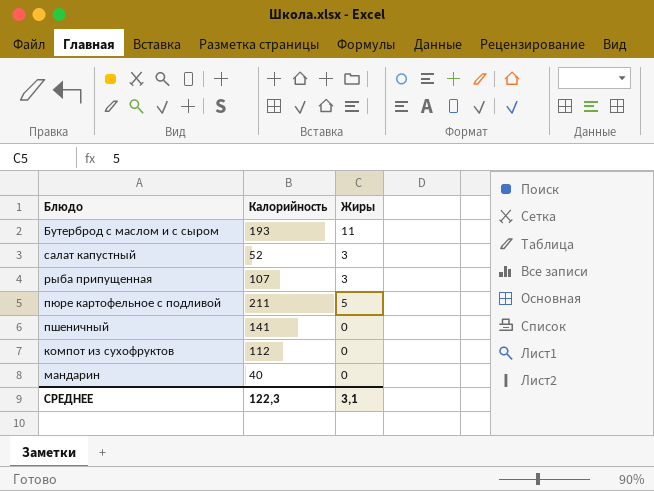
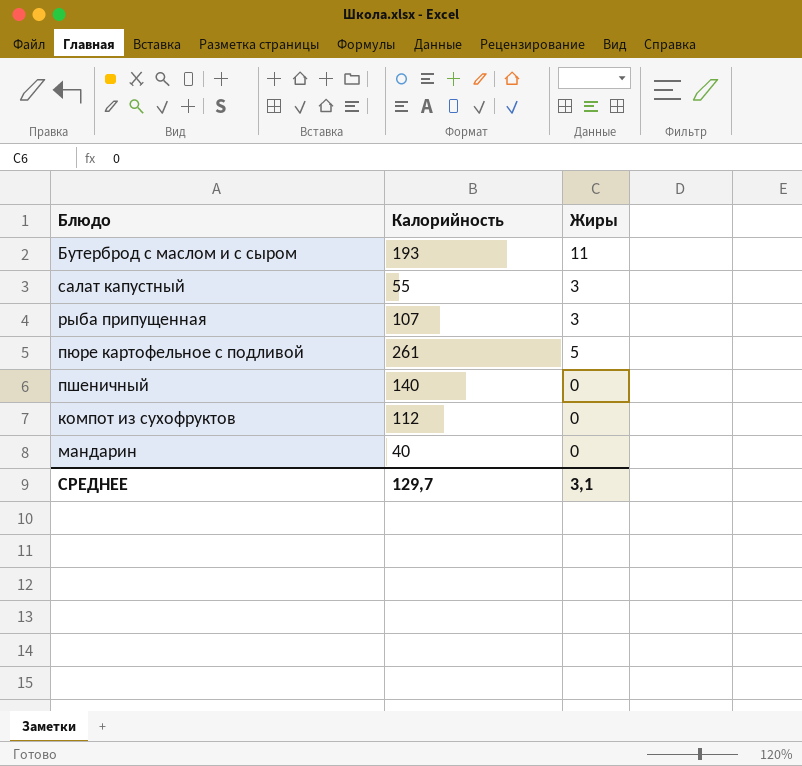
салат капустный | Калорийность: 52 -> 55
пюре картофельное с подливой | Калорийность: 211 -> 261
пшеничный | Калорийность: 141 -> 140
СРЕДНЕЕ | Калорийность: 122,3 -> 129,7

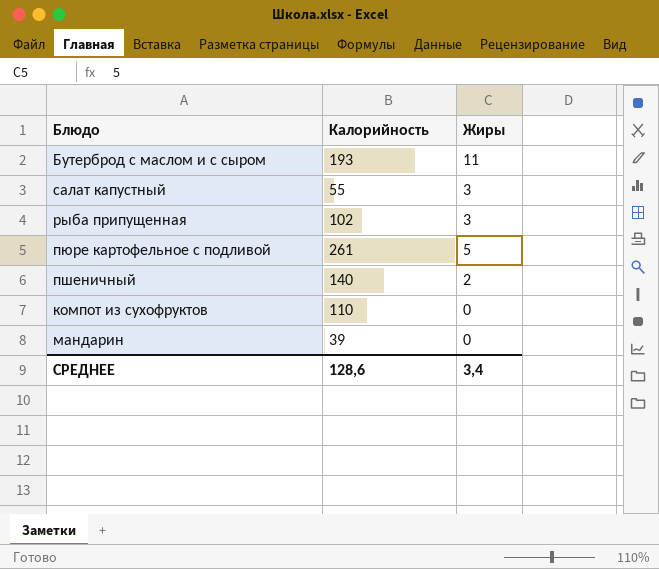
рыба припущенная | Калорийность: 107 -> 102
пшеничный | Жиры: 0 -> 2
компот из сухофруктов | Калорийность: 112 -> 110
мандарин | Калорийность: 40 -> 39
СРЕДНЕЕ | Калорийность: 129,7 -> 128,6
СРЕДНЕЕ | Жиры: 3,1 -> 3,4

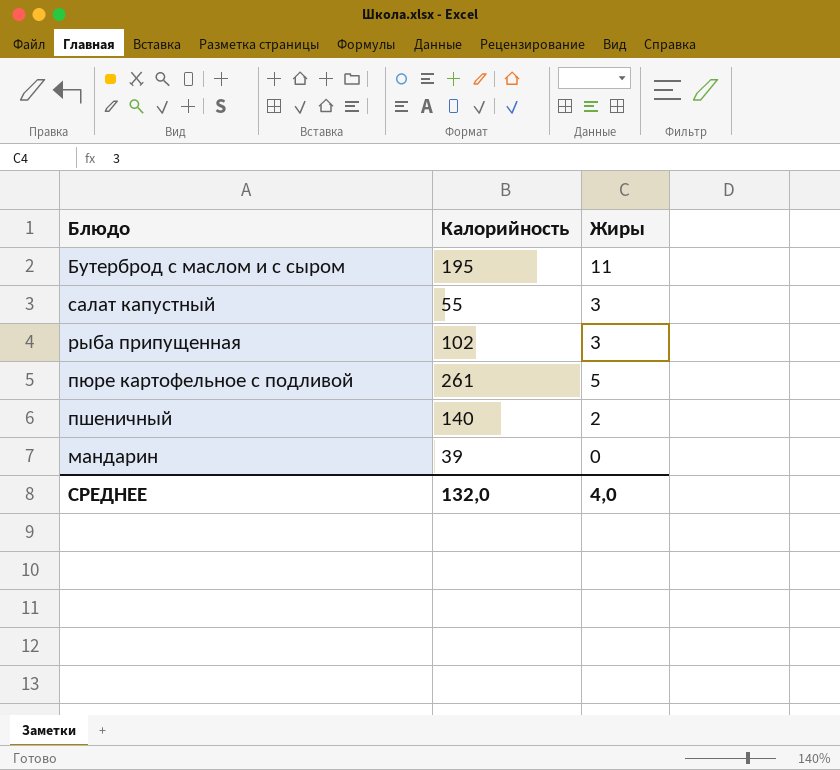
row компот из сухофруктов: 110 | 0 -> none
Бутерброд с маслом и с сыром | Калорийность: 193 -> 195
СРЕДНЕЕ | Калорийность: 128,6 -> 132,0
СРЕДНЕЕ | Жиры: 3,4 -> 4,0

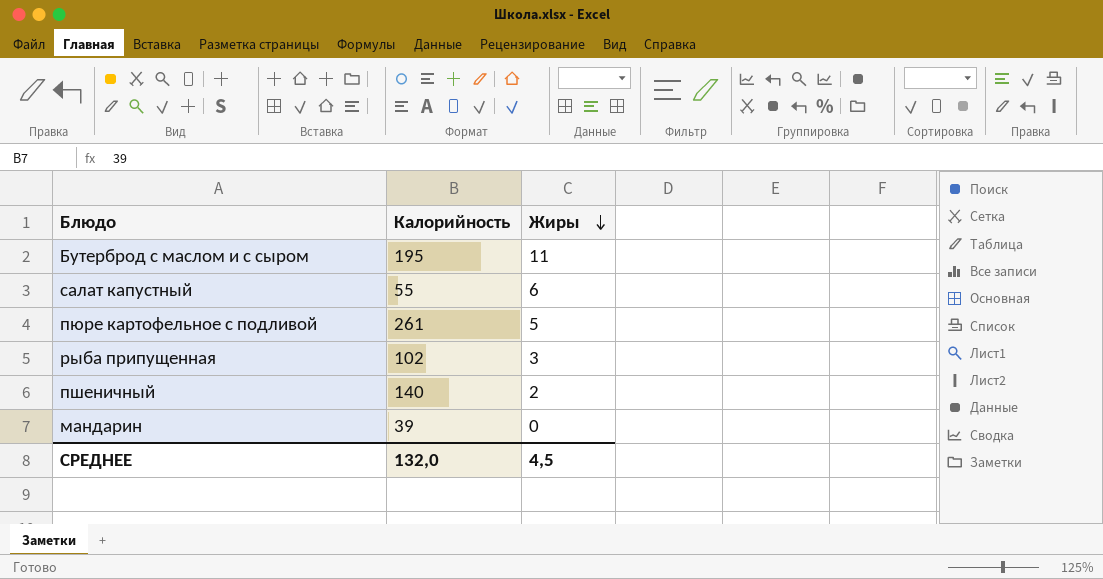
row order: none -> Жиры descending
салат капустный | Жиры: 3 -> 6
СРЕДНЕЕ | Жиры: 4,0 -> 4,5

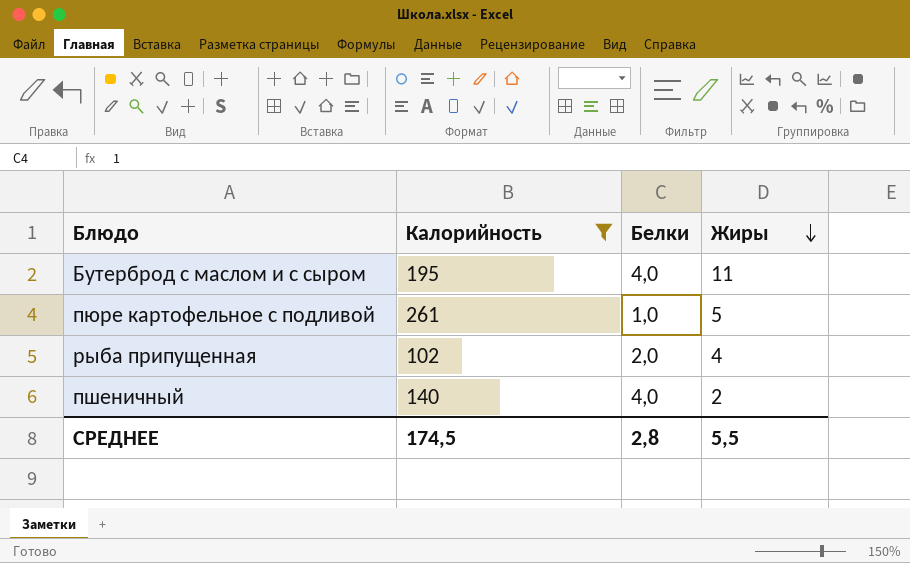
filter: none -> Калорийность >= 102
column Белки | position: none -> 3
рыба припущенная | Жиры: 3 -> 4
СРЕДНЕЕ | Калорийность: 132,0 -> 174,5
СРЕДНЕЕ | Жиры: 4,5 -> 5,5

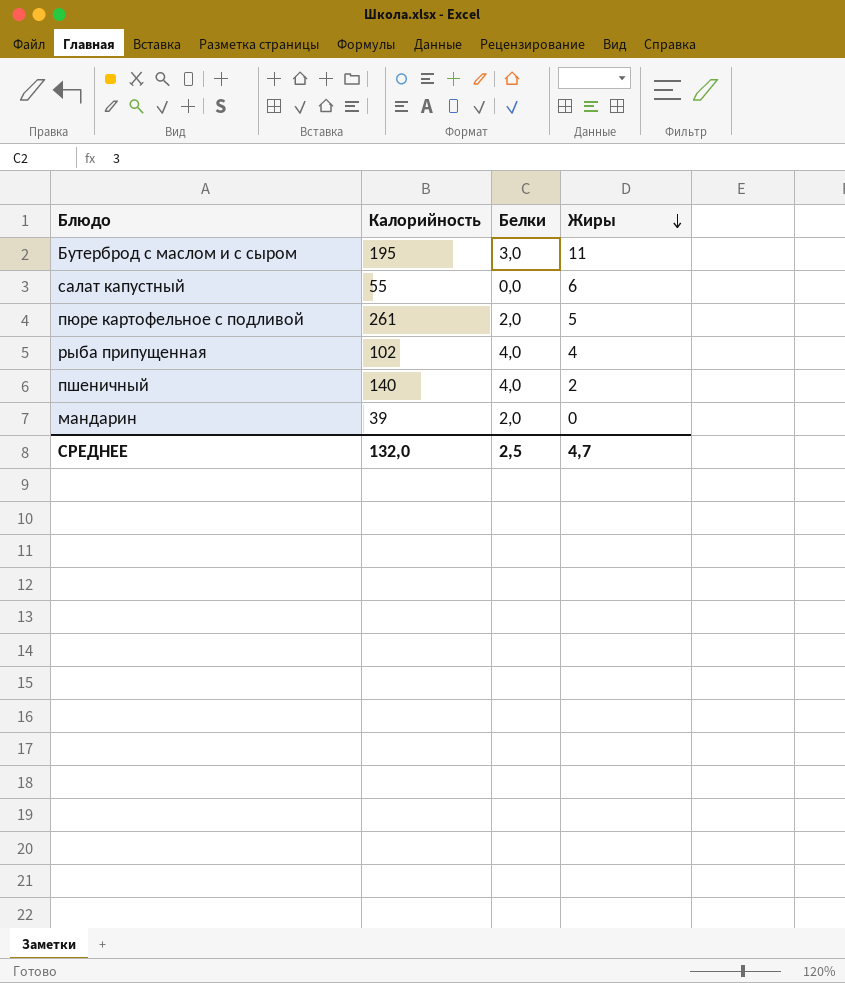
filter: Калорийность >= 102 -> none
Бутерброд с маслом и с сыром | Белки: 4,0 -> 3,0
пюре картофельное с подливой | Белки: 1,0 -> 2,0
рыба припущенная | Белки: 2,0 -> 4,0
СРЕДНЕЕ | Калорийность: 174,5 -> 132,0
СРЕДНЕЕ | Белки: 2,8 -> 2,5
СРЕДНЕЕ | Жиры: 5,5 -> 4,7

